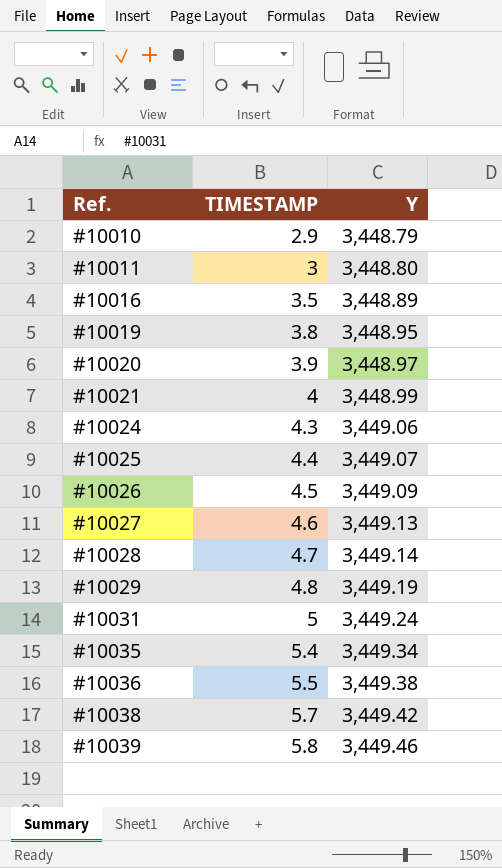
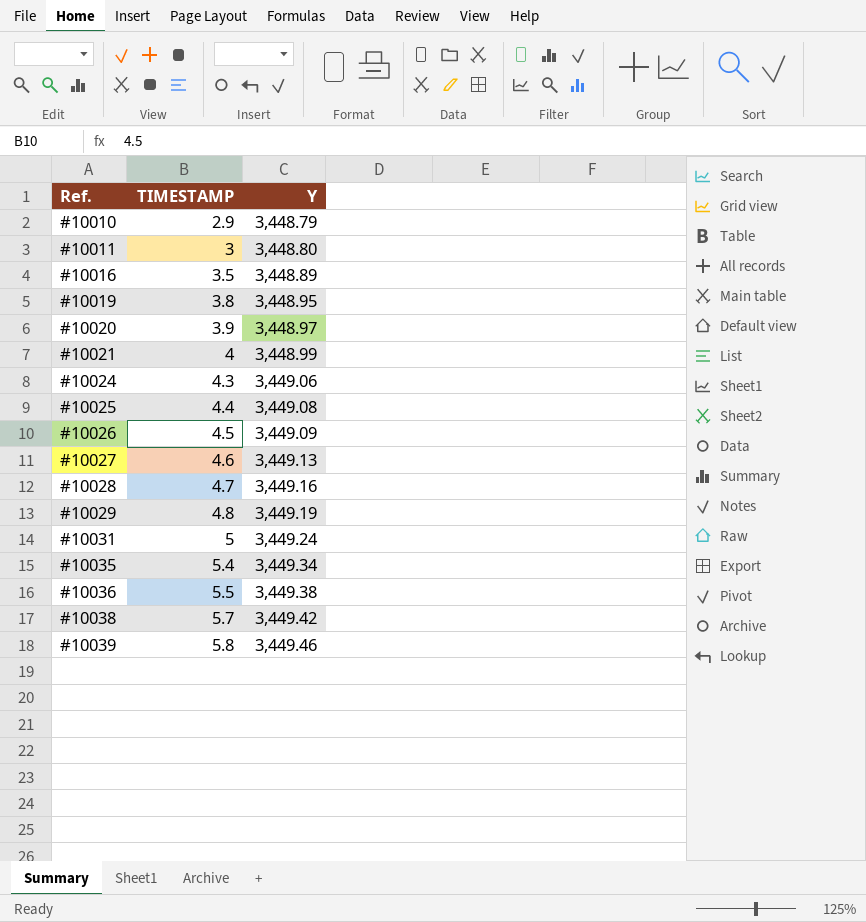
#10025 | Y: 3,449.07 -> 3,449.08
#10028 | Y: 3,449.14 -> 3,449.16

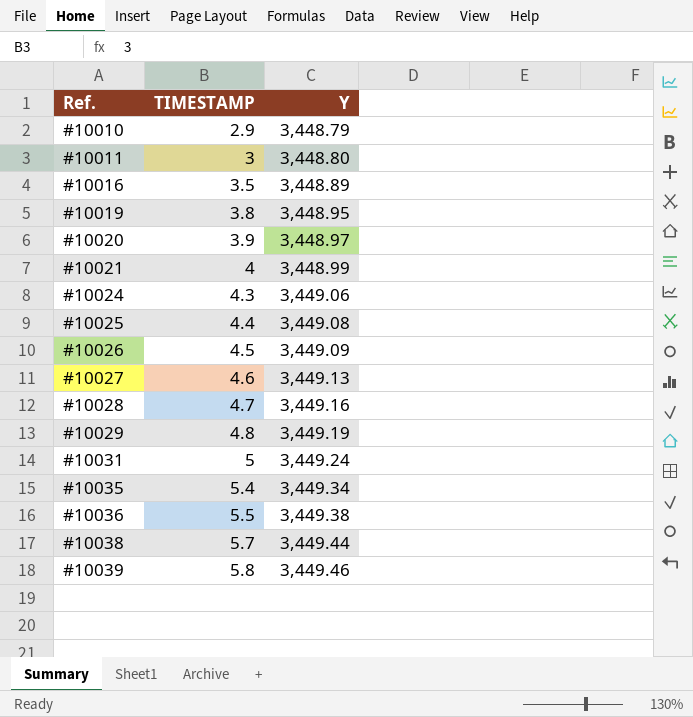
#10038 | Y: 3,449.42 -> 3,449.44

